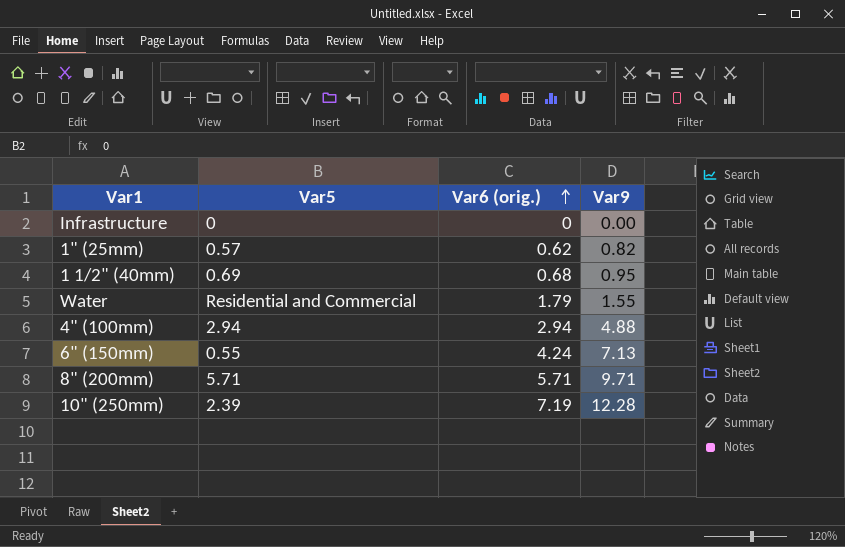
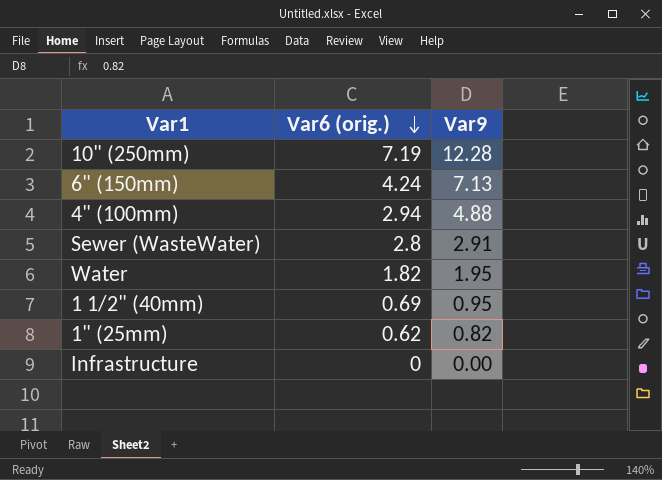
row order: Var6 (orig.) ascending -> Var6 (orig.) descending
column Var5 | position: 2 -> none
row 8" (200mm): 5.71 | 5.71 | 9.71 -> none
row Sewer (WasteWater): none -> 2.8 | 2.91
Water | Var6 (orig.): 1.79 -> 1.82
Water | Var9: 1.55 -> 1.95
1 1/2" (40mm) | Var6 (orig.): 0.68 -> 0.69

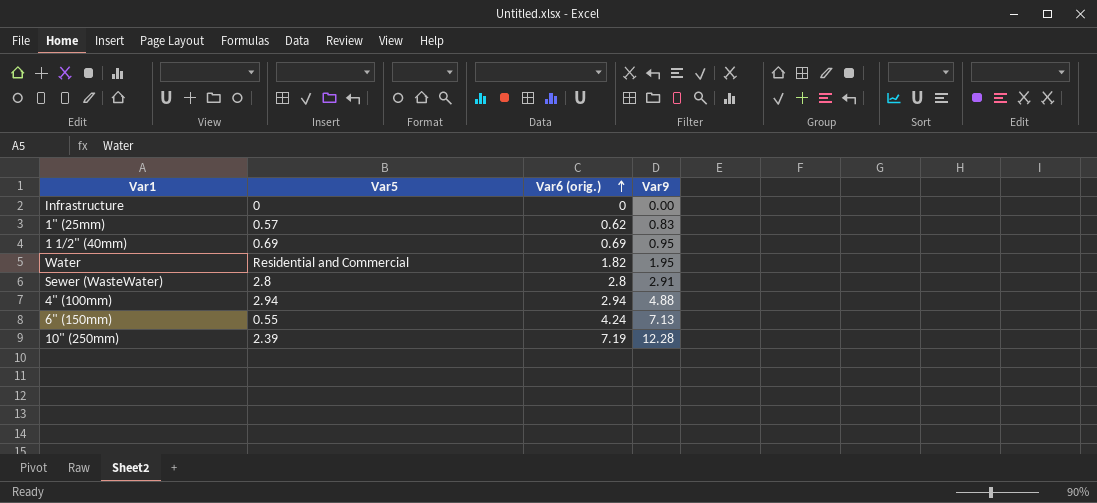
row order: Var6 (orig.) descending -> Var6 (orig.) ascending
column Var5 | position: none -> 2
1" (25mm) | Var9: 0.82 -> 0.83

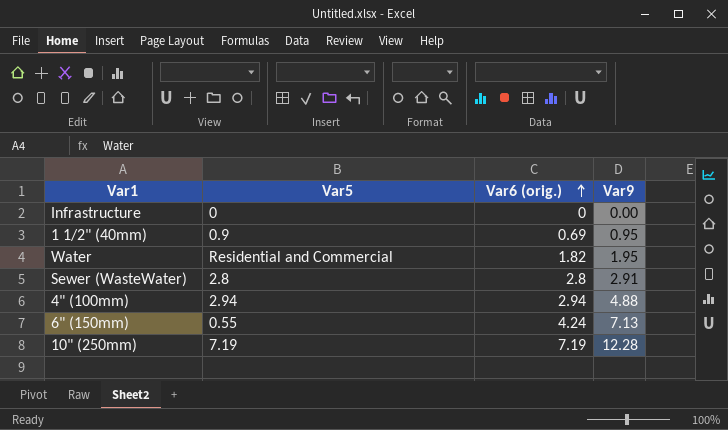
row 1" (25mm): 0.57 | 0.62 | 0.83 -> none
1 1/2" (40mm) | Var5: 0.69 -> 0.9
10" (250mm) | Var5: 2.39 -> 7.19

